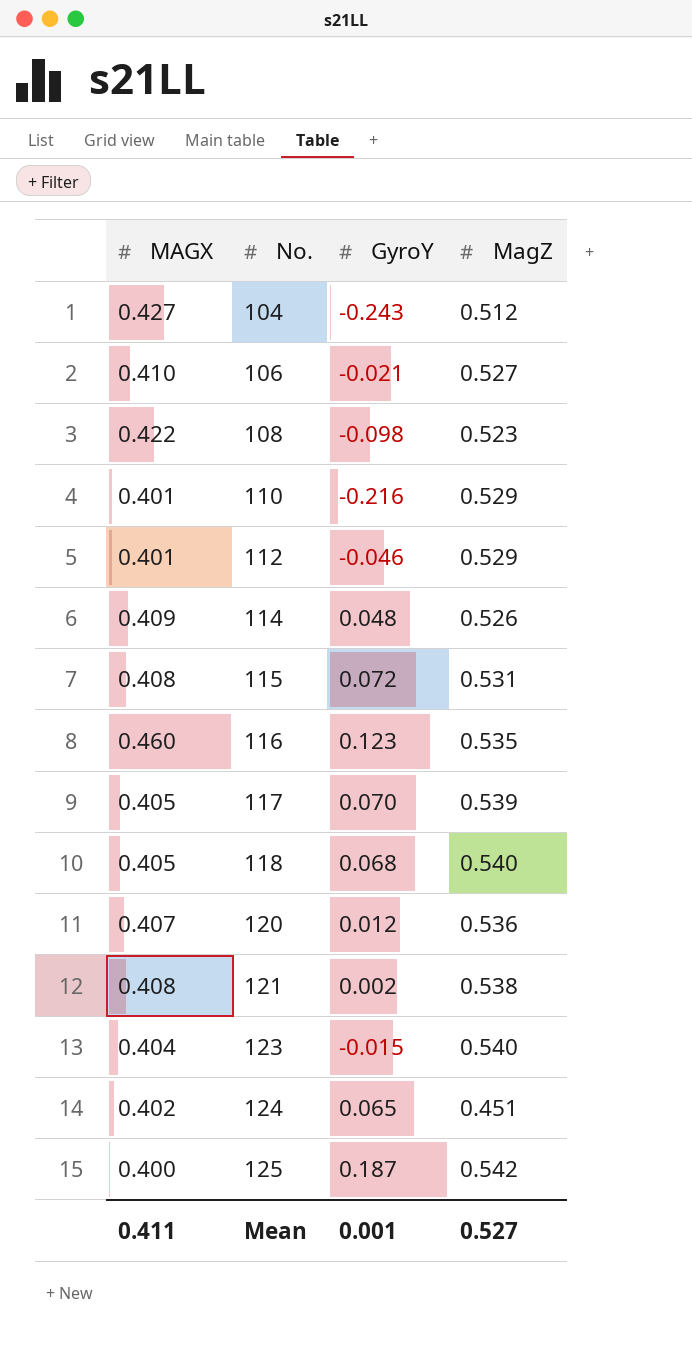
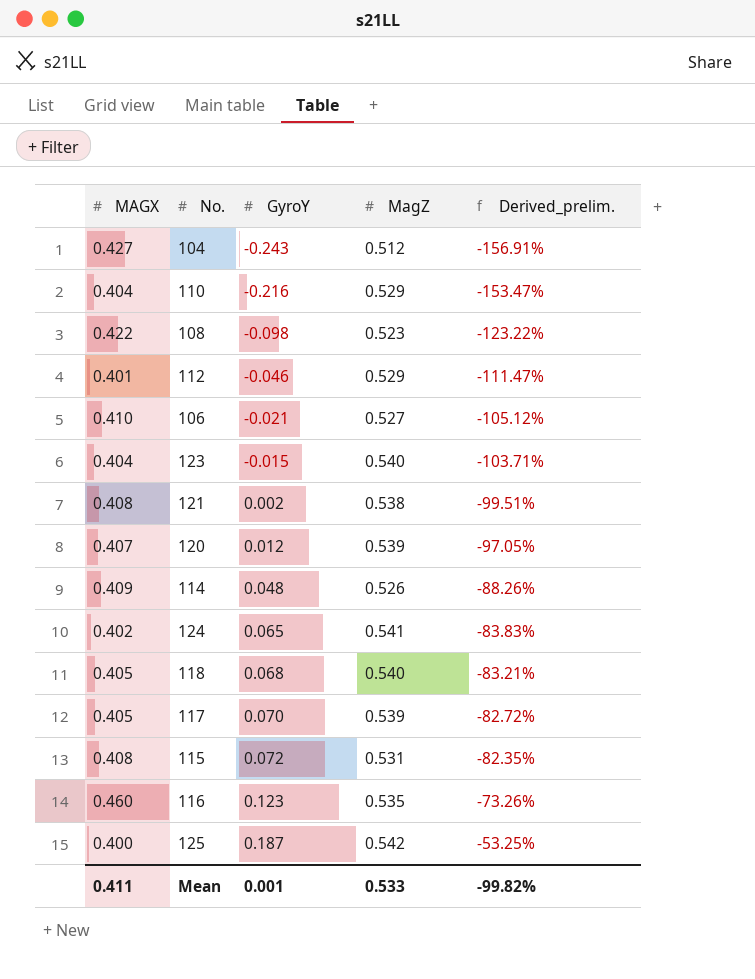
row order: No. ascending -> GyroY ascending
column Derived_prelim. | formula: none -> ([GyroY] - [MAGX]) / [MAGX]
110 | MAGX: 0.401 -> 0.404
120 | MagZ: 0.536 -> 0.539
124 | MagZ: 0.451 -> 0.541
Mean | MagZ: 0.527 -> 0.533

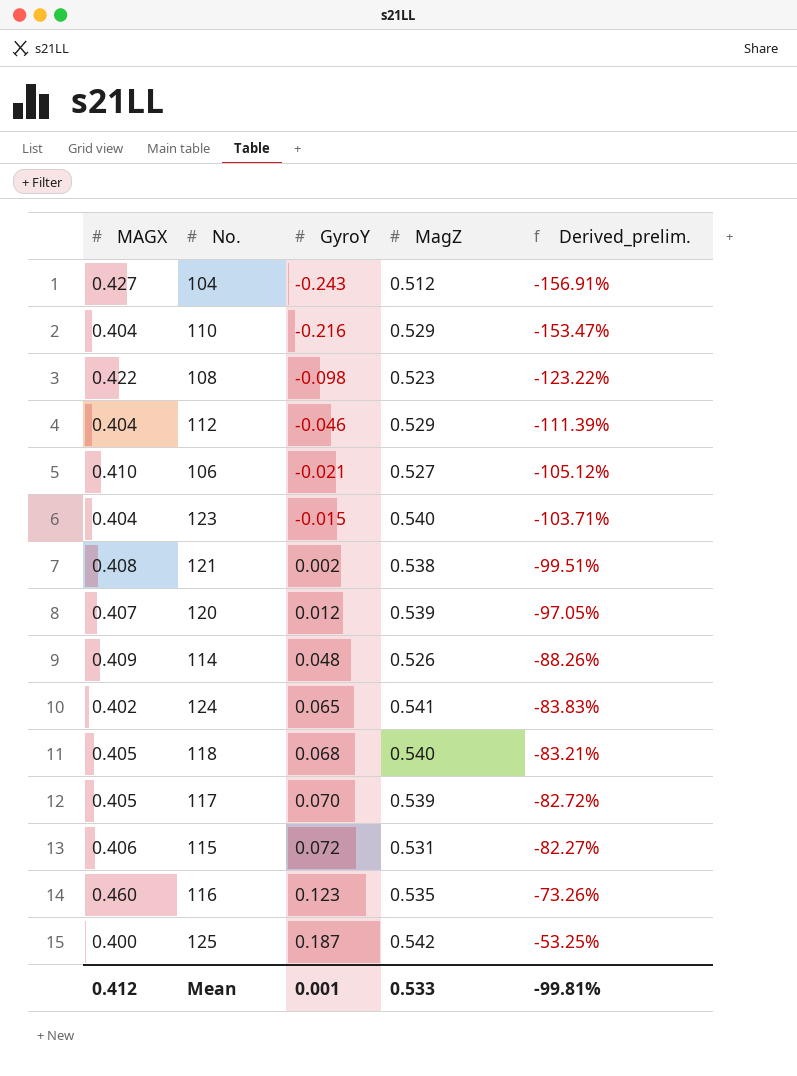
112 | MAGX: 0.401 -> 0.404
112 | Derived_prelim.: -111.47% -> -111.39%
115 | MAGX: 0.408 -> 0.406
115 | Derived_prelim.: -82.35% -> -82.27%
Mean | MAGX: 0.411 -> 0.412
Mean | Derived_prelim.: -99.82% -> -99.81%

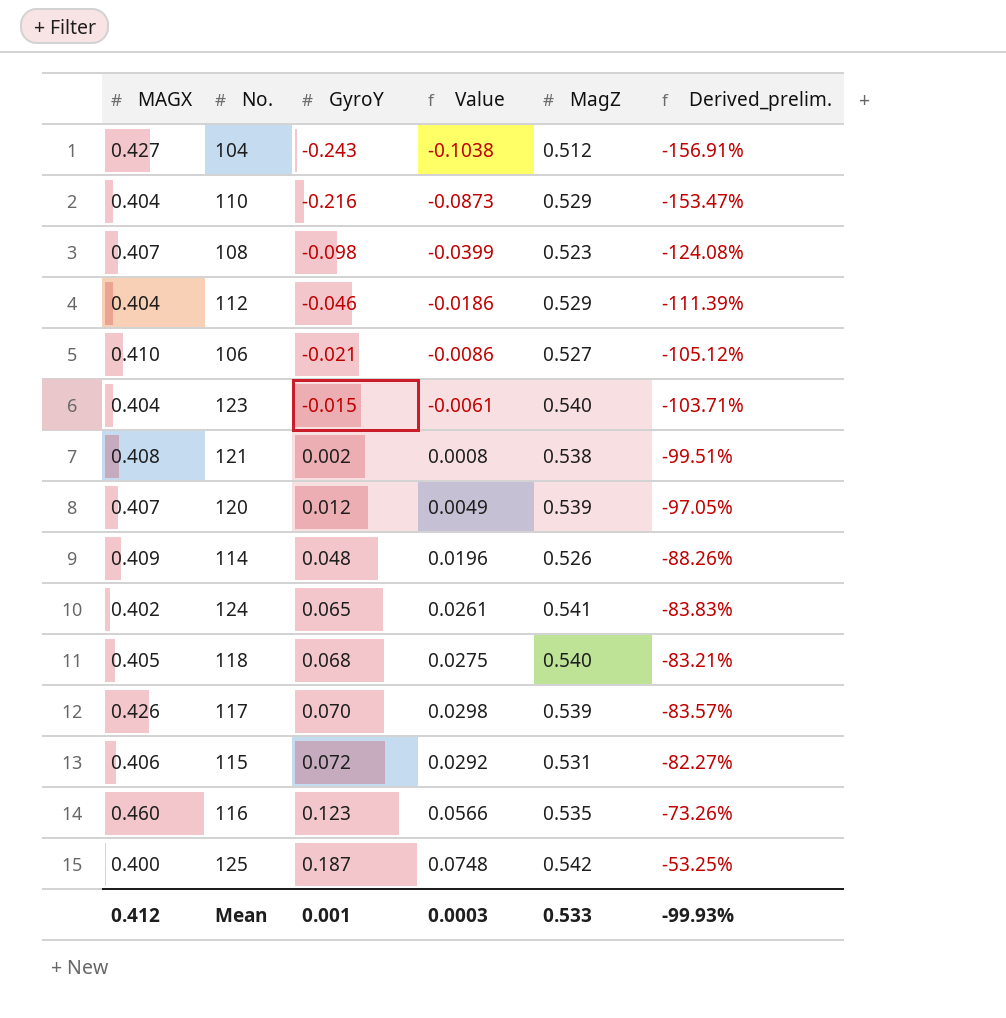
column Value | formula: none -> [MAGX] * [GyroY]
108 | MAGX: 0.422 -> 0.407
108 | Derived_prelim.: -123.22% -> -124.08%
117 | MAGX: 0.405 -> 0.426
117 | Derived_prelim.: -82.72% -> -83.57%
Mean | Derived_prelim.: -99.81% -> -99.93%

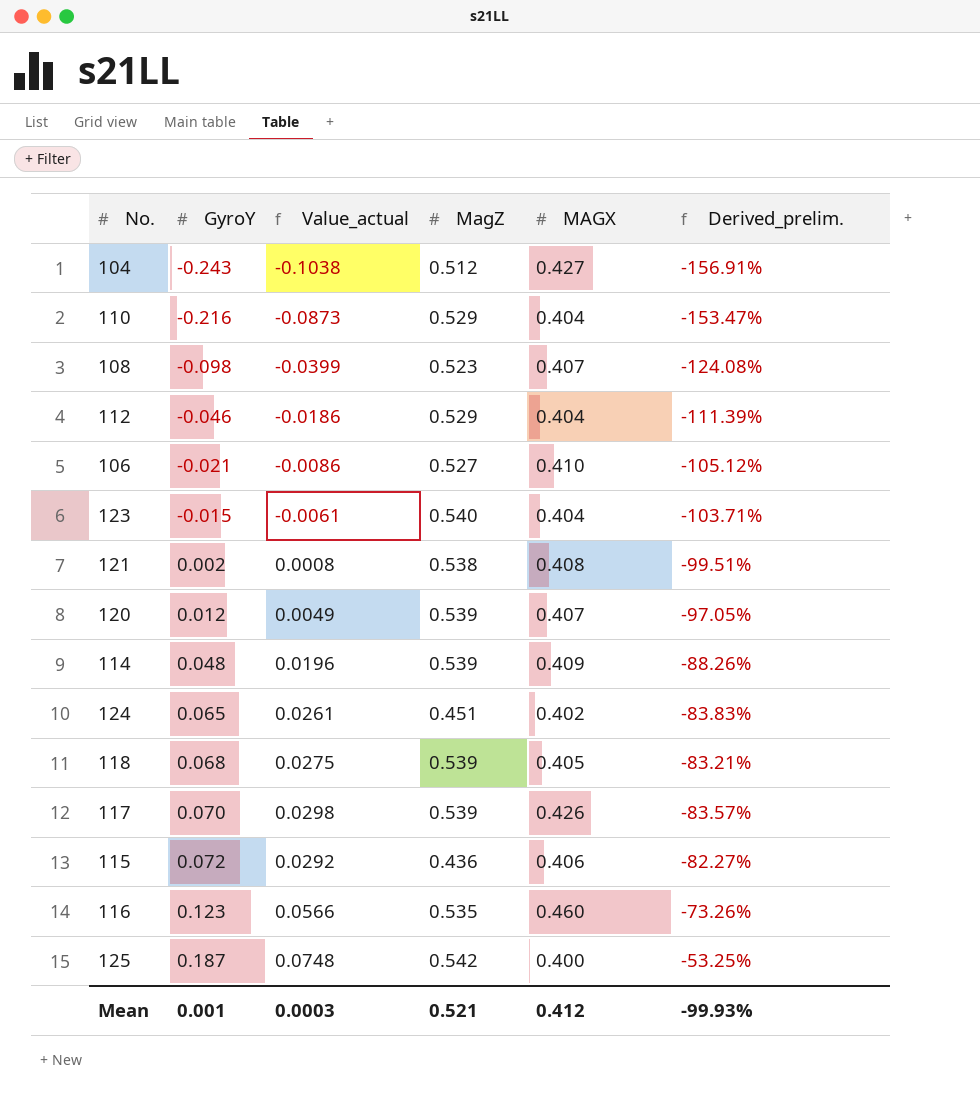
column name: Value -> Value_actual
column MAGX | position: 1 -> 5
114 | MagZ: 0.526 -> 0.539
124 | MagZ: 0.541 -> 0.451
118 | MagZ: 0.540 -> 0.539
115 | MagZ: 0.531 -> 0.436
Mean | MagZ: 0.533 -> 0.521

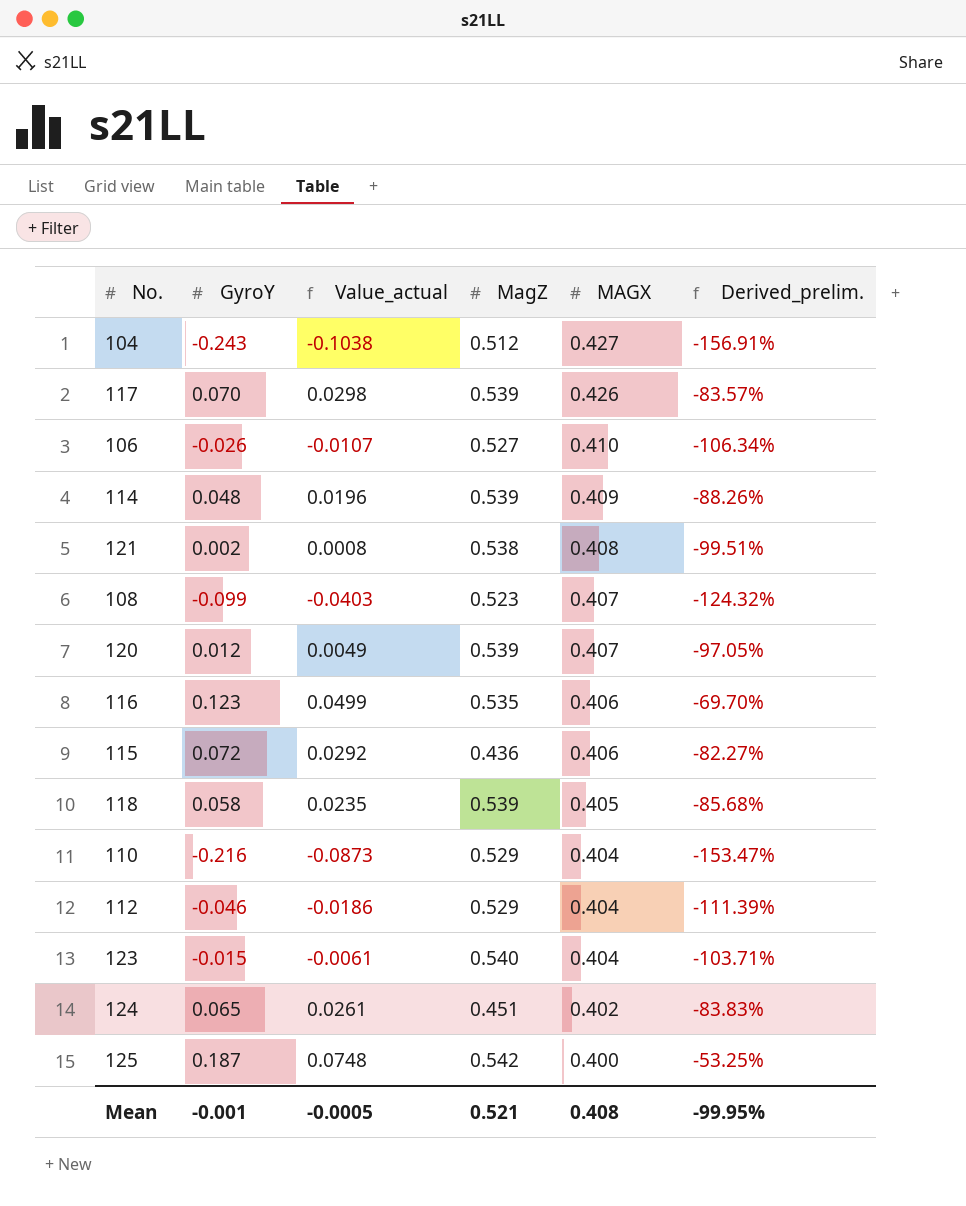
row order: GyroY ascending -> MAGX descending
106 | GyroY: -0.021 -> -0.026
106 | Value_actual: -0.0086 -> -0.0107
106 | Derived_prelim.: -105.12% -> -106.34%
108 | GyroY: -0.098 -> -0.099
108 | Value_actual: -0.0399 -> -0.0403
108 | Derived_prelim.: -124.08% -> -124.32%
116 | Value_actual: 0.0566 -> 0.0499
116 | MAGX: 0.460 -> 0.406
116 | Derived_prelim.: -73.26% -> -69.70%
118 | GyroY: 0.068 -> 0.058
118 | Value_actual: 0.0275 -> 0.0235
118 | Derived_prelim.: -83.21% -> -85.68%
Mean | GyroY: 0.001 -> -0.001
Mean | Value_actual: 0.0003 -> -0.0005
Mean | MAGX: 0.412 -> 0.408
Mean | Derived_prelim.: -99.93% -> -99.95%

